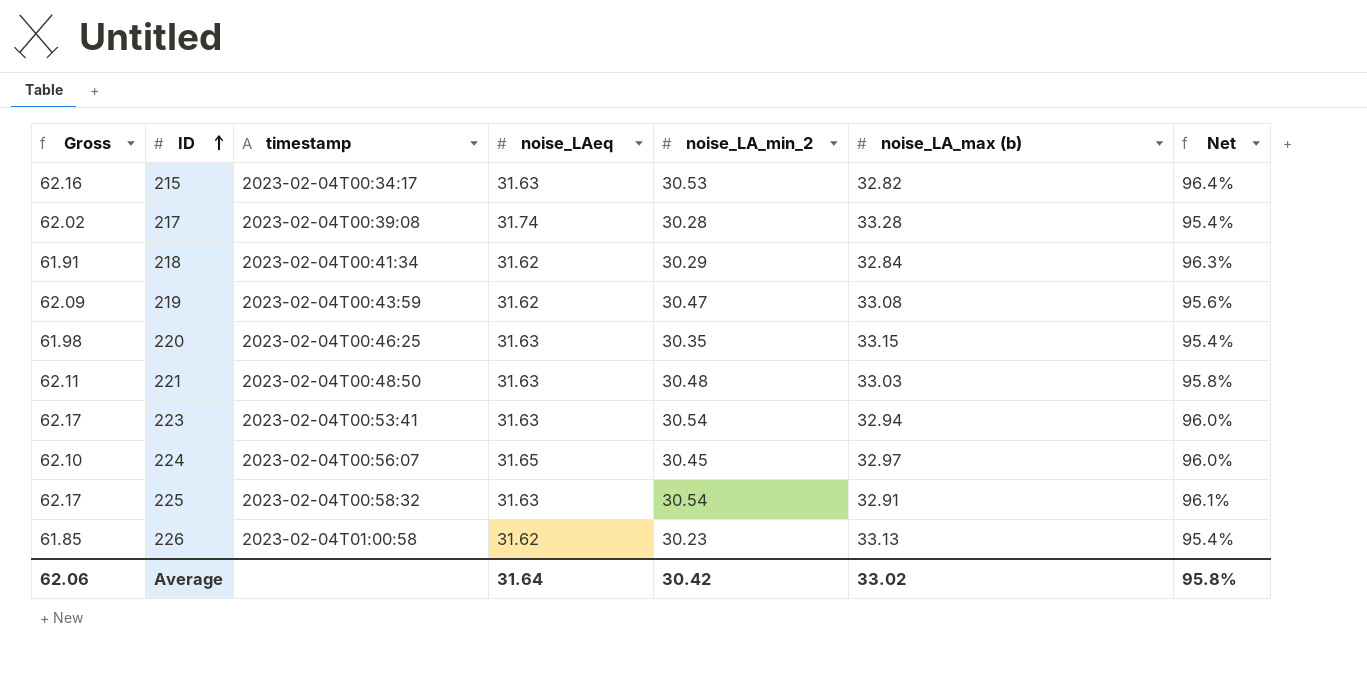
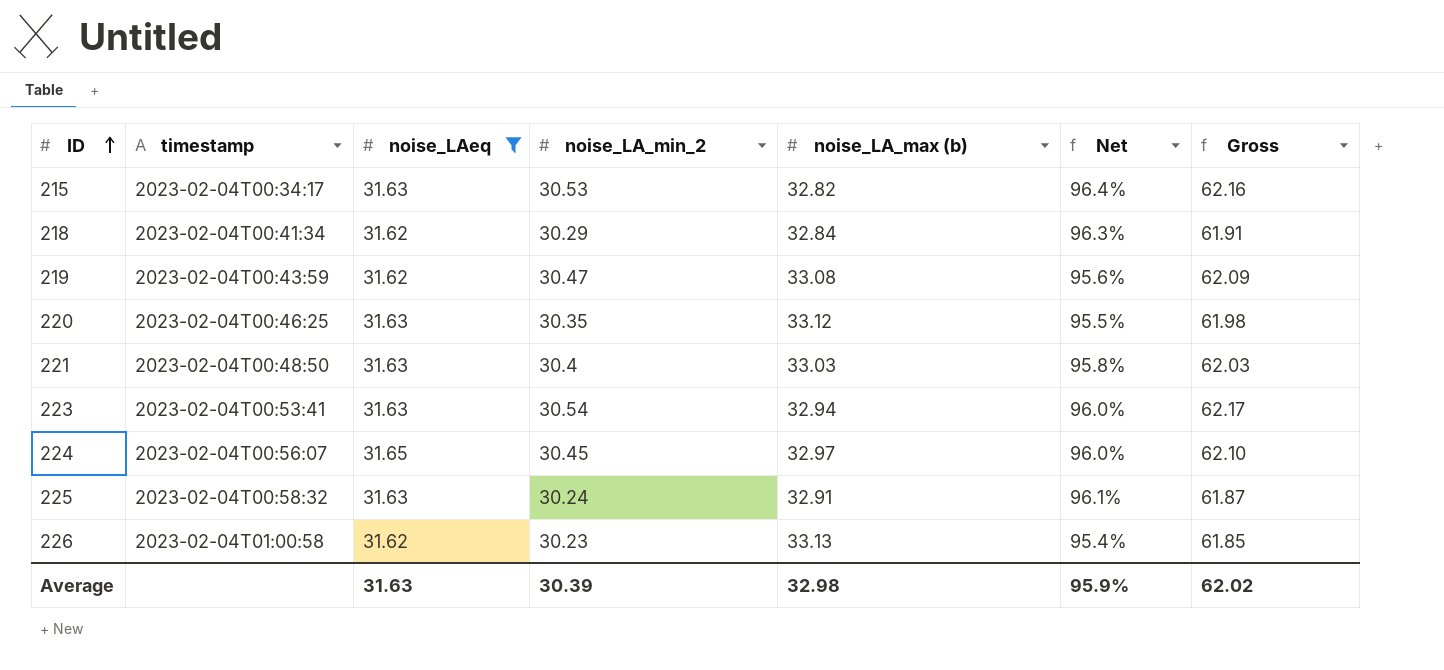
filter: none -> noise_LAeq != 31.74
column Gross | position: 1 -> 7
220 | noise_LA_max (b): 33.15 -> 33.12
220 | Net: 95.4% -> 95.5%
221 | noise_LA_min_2: 30.48 -> 30.4
221 | Gross: 62.11 -> 62.03
225 | noise_LA_min_2: 30.54 -> 30.24
225 | Gross: 62.17 -> 61.87
Average | noise_LAeq: 31.64 -> 31.63
Average | noise_LA_min_2: 30.42 -> 30.39
Average | noise_LA_max (b): 33.02 -> 32.98
Average | Net: 95.8% -> 95.9%
Average | Gross: 62.06 -> 62.02

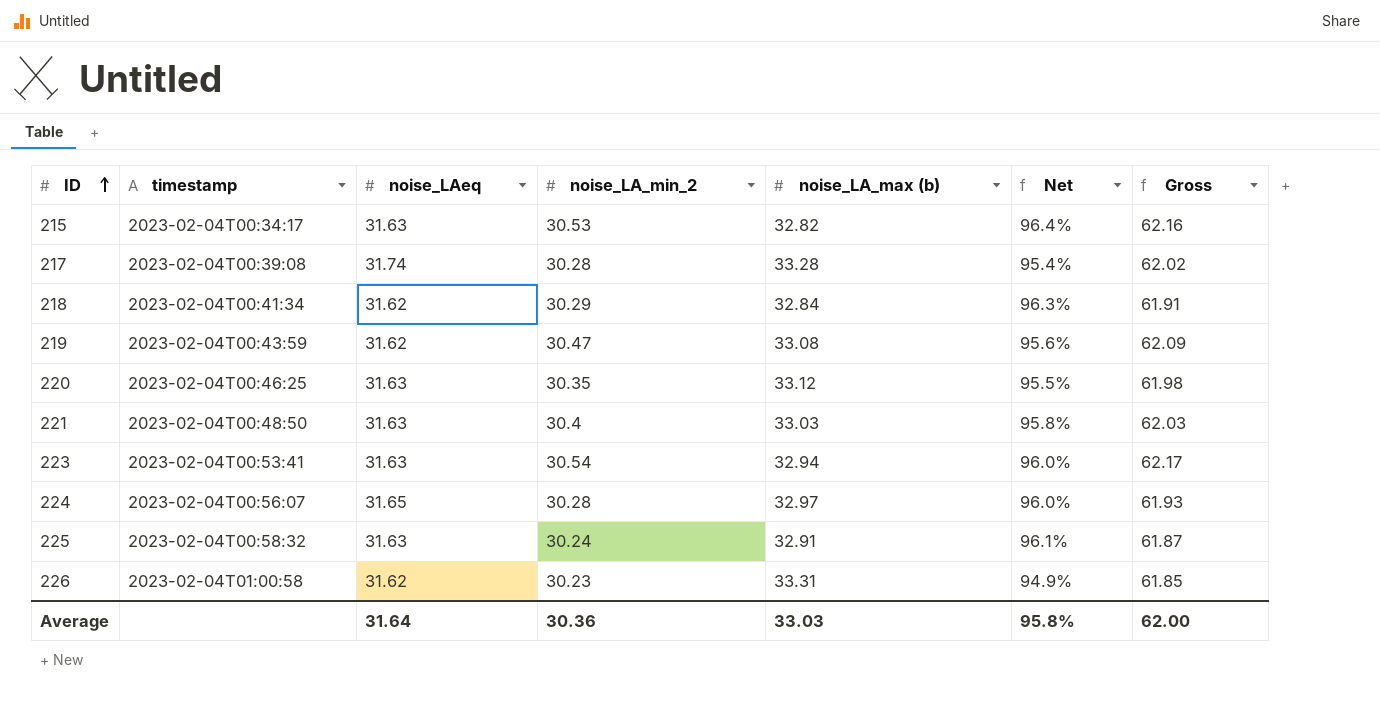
filter: noise_LAeq != 31.74 -> none
224 | noise_LA_min_2: 30.45 -> 30.28
224 | Gross: 62.10 -> 61.93
226 | noise_LA_max (b): 33.13 -> 33.31
226 | Net: 95.4% -> 94.9%
Average | noise_LAeq: 31.63 -> 31.64
Average | noise_LA_min_2: 30.39 -> 30.36
Average | noise_LA_max (b): 32.98 -> 33.03
Average | Net: 95.9% -> 95.8%
Average | Gross: 62.02 -> 62.00

